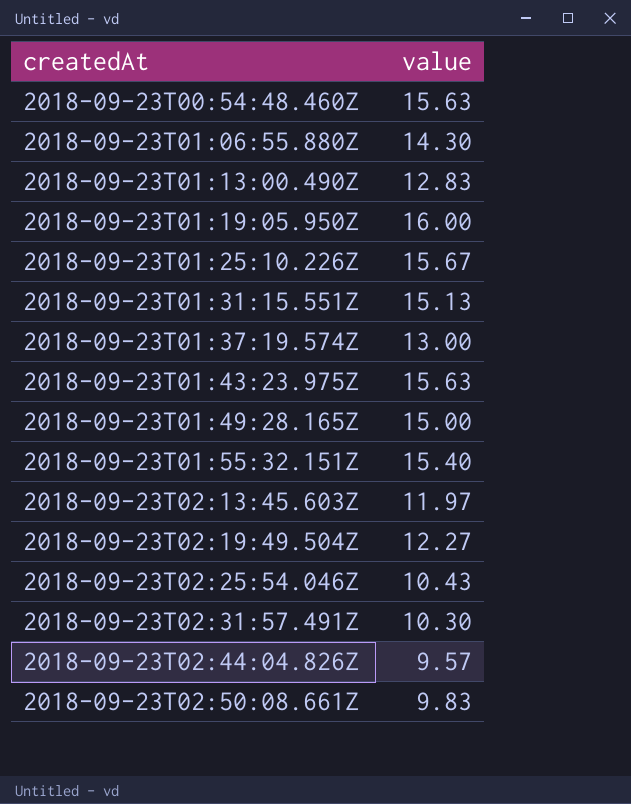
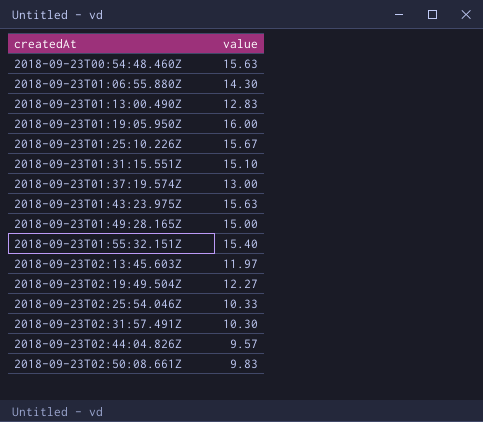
2018-09-23T01:31:15.551Z | value: 15.13 -> 15.10
2018-09-23T02:25:54.046Z | value: 10.43 -> 10.33

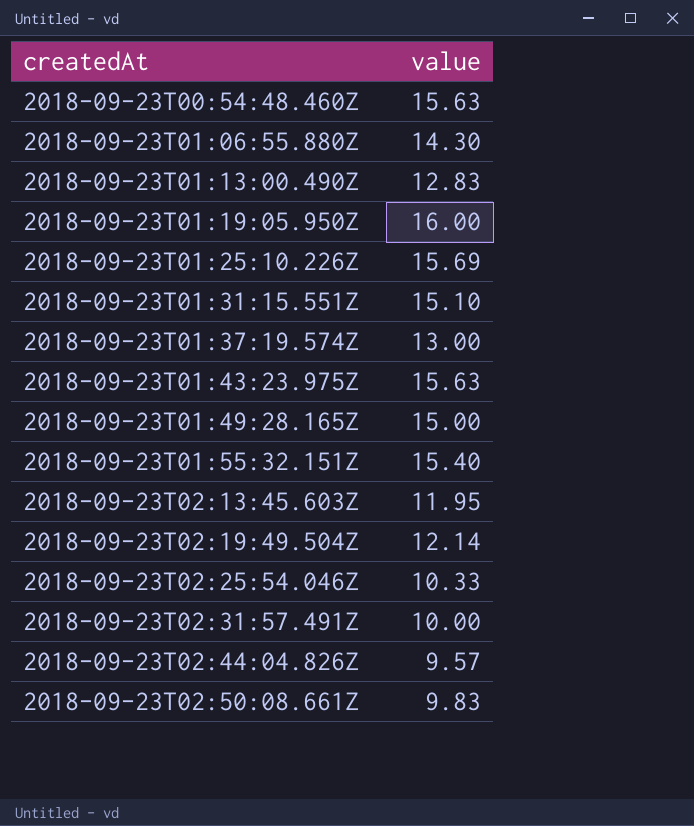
2018-09-23T01:25:10.226Z | value: 15.67 -> 15.69
2018-09-23T02:13:45.603Z | value: 11.97 -> 11.95
2018-09-23T02:19:49.504Z | value: 12.27 -> 12.14
2018-09-23T02:31:57.491Z | value: 10.30 -> 10.00

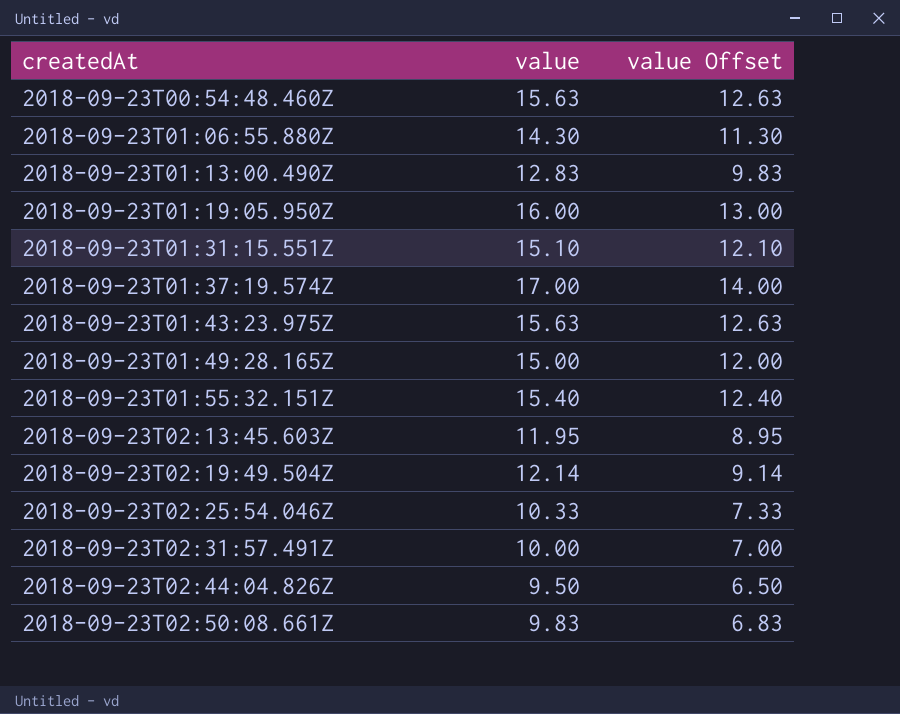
column value Offset | formula: none -> [value] - 3
row 2018-09-23T01:25:10.226Z: 15.69 -> none
2018-09-23T01:37:19.574Z | value: 13.00 -> 17.00
2018-09-23T02:44:04.826Z | value: 9.57 -> 9.50

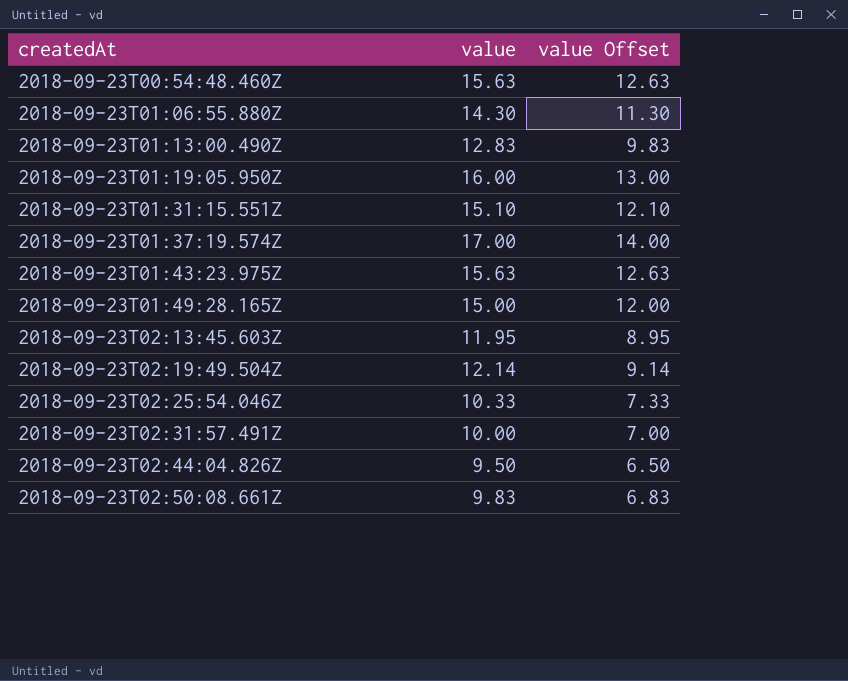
row 2018-09-23T01:55:32.151Z: 15.40 | 12.40 -> none

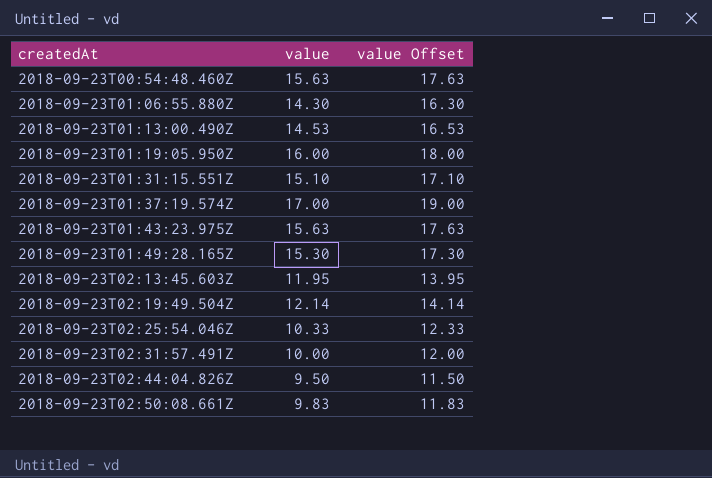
column value Offset | formula: [value] - 3 -> [value] + 2
2018-09-23T01:13:00.490Z | value: 12.83 -> 14.53
2018-09-23T01:49:28.165Z | value: 15.00 -> 15.30

